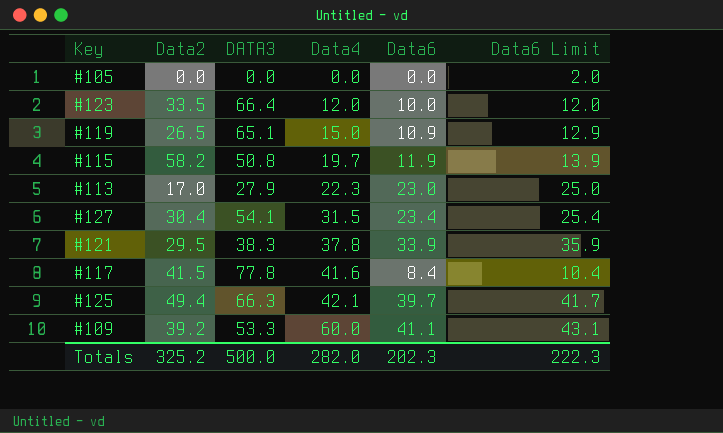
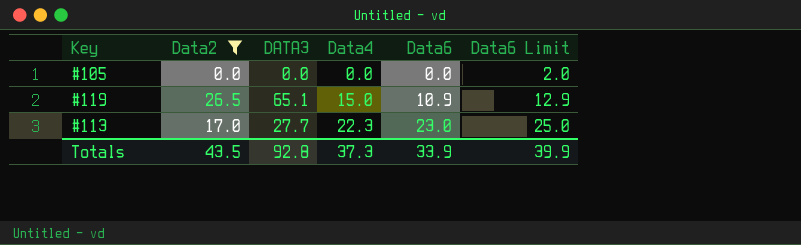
filter: none -> Data2 <= 26.5
#113 | DATA3: 27.9 -> 27.7
Totals | Data2: 325.2 -> 43.5
Totals | DATA3: 500.0 -> 92.8
Totals | Data4: 282.0 -> 37.3
Totals | Data6: 202.3 -> 33.9
Totals | Data6 Limit: 222.3 -> 39.9

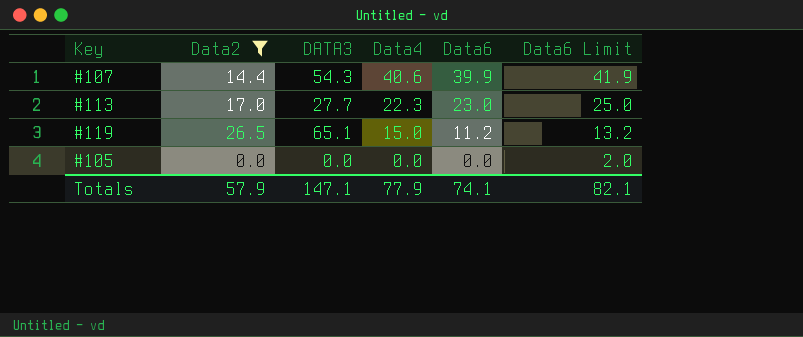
row order: Data4 ascending -> Data4 descending
row #107: none -> 14.4 | 54.3 | 40.6 | 39.9 | 41.9
#119 | Data6: 10.9 -> 11.2
#119 | Data6 Limit: 12.9 -> 13.2
Totals | Data2: 43.5 -> 57.9
Totals | DATA3: 92.8 -> 147.1
Totals | Data4: 37.3 -> 77.9
Totals | Data6: 33.9 -> 74.1
Totals | Data6 Limit: 39.9 -> 82.1

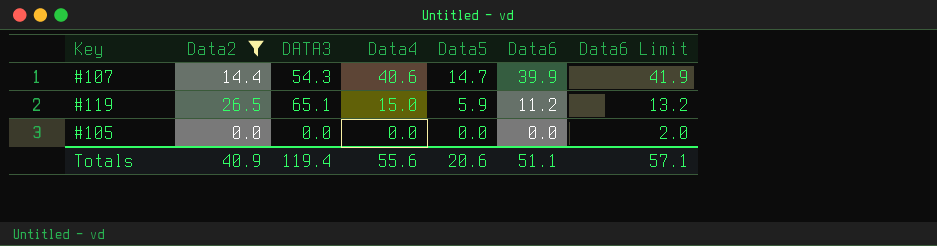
column Data5 | position: none -> 5
row #113: 17.0 | 27.7 | 22.3 | 23.0 | 25.0 -> none
Totals | Data2: 57.9 -> 40.9
Totals | DATA3: 147.1 -> 119.4
Totals | Data4: 77.9 -> 55.6
Totals | Data6: 74.1 -> 51.1
Totals | Data6 Limit: 82.1 -> 57.1

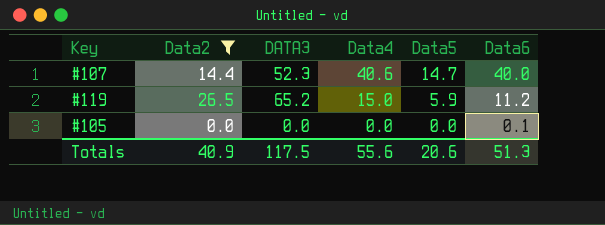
column Data6 Limit | formula: [Data6] + 2 -> none
#107 | DATA3: 54.3 -> 52.3
#107 | Data6: 39.9 -> 40.0
#119 | DATA3: 65.1 -> 65.2
#105 | Data6: 0.0 -> 0.1
Totals | DATA3: 119.4 -> 117.5
Totals | Data6: 51.1 -> 51.3

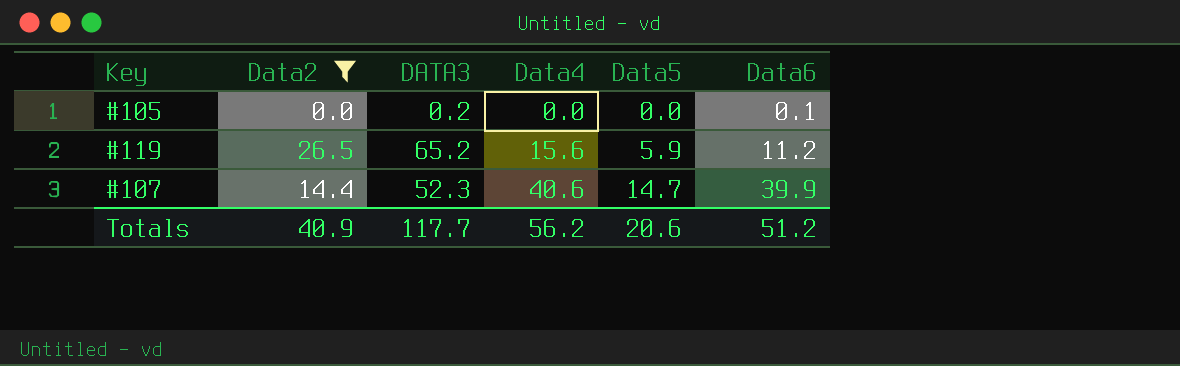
row order: Data4 descending -> Data4 ascending
#105 | DATA3: 0.0 -> 0.2
#119 | Data4: 15.0 -> 15.6
#107 | Data6: 40.0 -> 39.9
Totals | DATA3: 117.5 -> 117.7
Totals | Data4: 55.6 -> 56.2
Totals | Data6: 51.3 -> 51.2

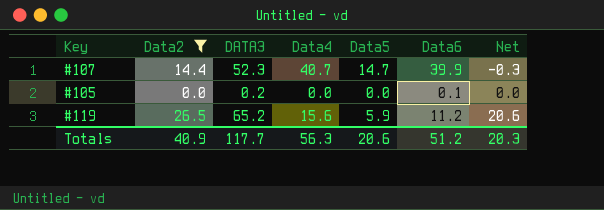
row order: Data4 ascending -> Net ascending
column Net | formula: none -> [Data2] - [Data5]
#107 | Data4: 40.6 -> 40.7
Totals | Data4: 56.2 -> 56.3

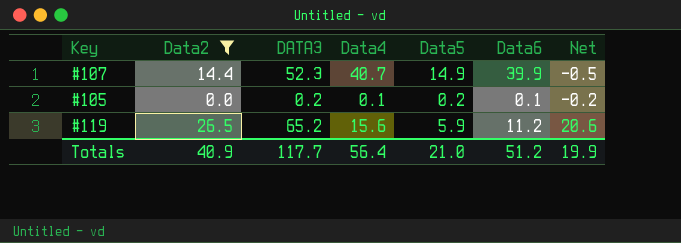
#107 | Data5: 14.7 -> 14.9
#107 | Net: -0.3 -> -0.5
#105 | Data4: 0.0 -> 0.1
#105 | Data5: 0.0 -> 0.2
#105 | Net: 0.0 -> -0.2
Totals | Data4: 56.3 -> 56.4
Totals | Data5: 20.6 -> 21.0
Totals | Net: 20.3 -> 19.9

